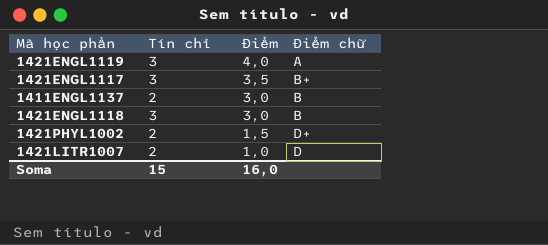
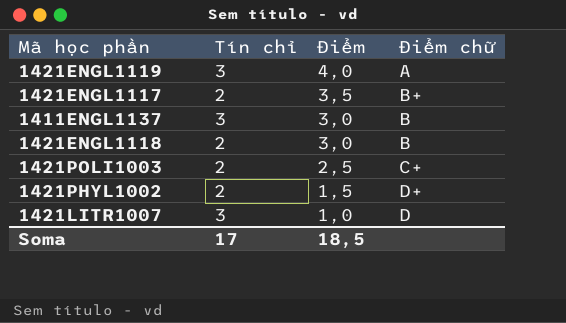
1421ENGL1117 | Tín chỉ: 3 -> 2
1411ENGL1137 | Tín chỉ: 2 -> 3
1421ENGL1118 | Tín chỉ: 3 -> 2
row 1421POLI1003: none -> 2 | 2,5 | C+
1421LITR1007 | Tín chỉ: 2 -> 3
Soma | Tín chỉ: 15 -> 17
Soma | Điểm: 16,0 -> 18,5

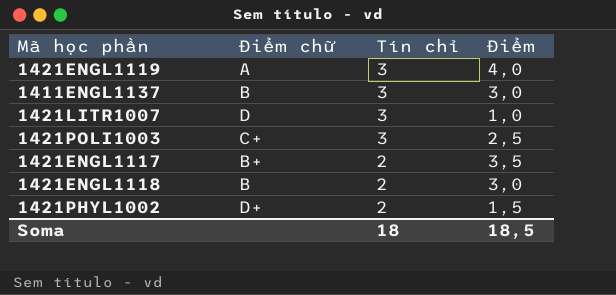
row order: Điểm descending -> Tín chỉ descending
column Điểm chữ | position: 4 -> 2
1421POLI1003 | Tín chỉ: 2 -> 3
Soma | Tín chỉ: 17 -> 18

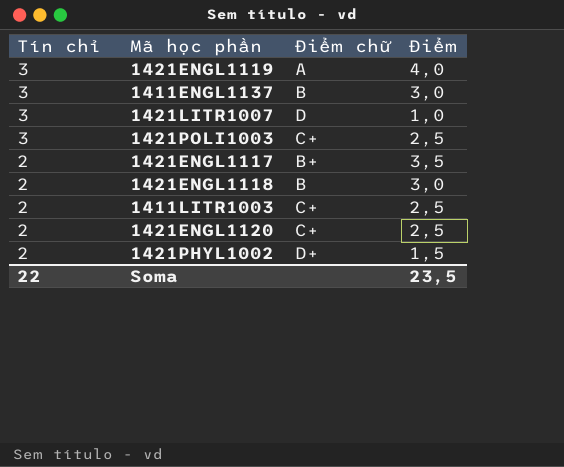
column Tín chỉ | position: 3 -> 1
row 1411LITR1003: none -> 2 | C+ | 2,5
row 1421ENGL1120: none -> 2 | C+ | 2,5
Soma | Tín chỉ: 18 -> 22
Soma | Điểm: 18,5 -> 23,5

